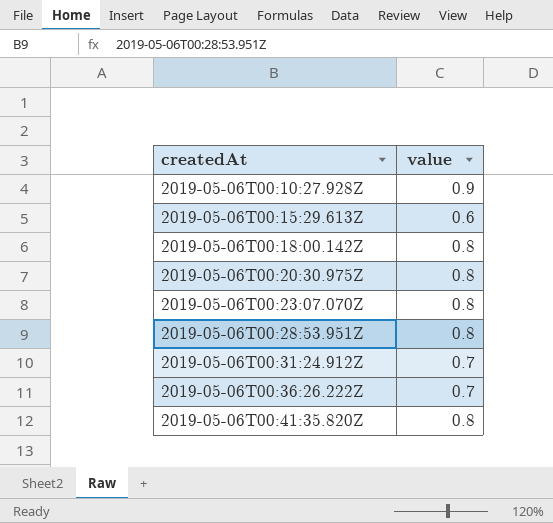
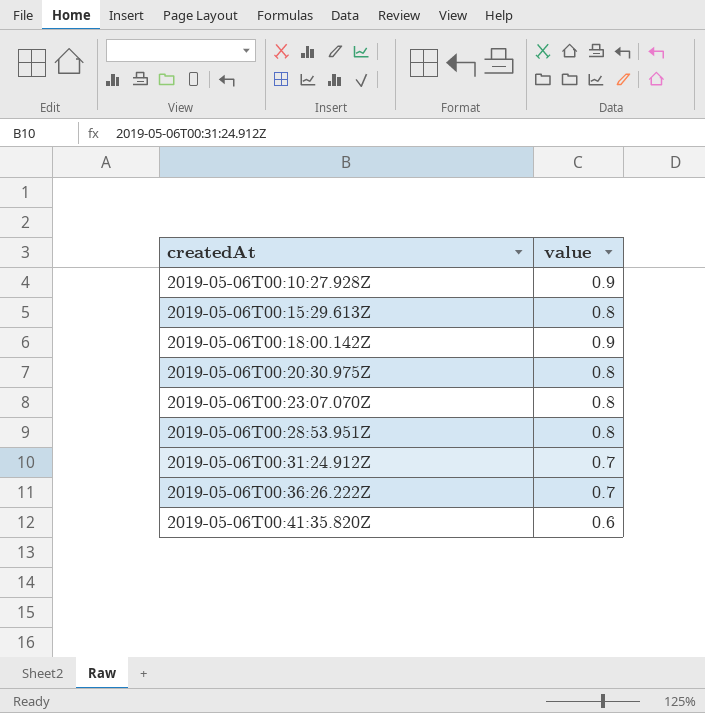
2019-05-06T00:15:29.613Z | value: 0.6 -> 0.8
2019-05-06T00:18:00.142Z | value: 0.8 -> 0.9
2019-05-06T00:41:35.820Z | value: 0.8 -> 0.6

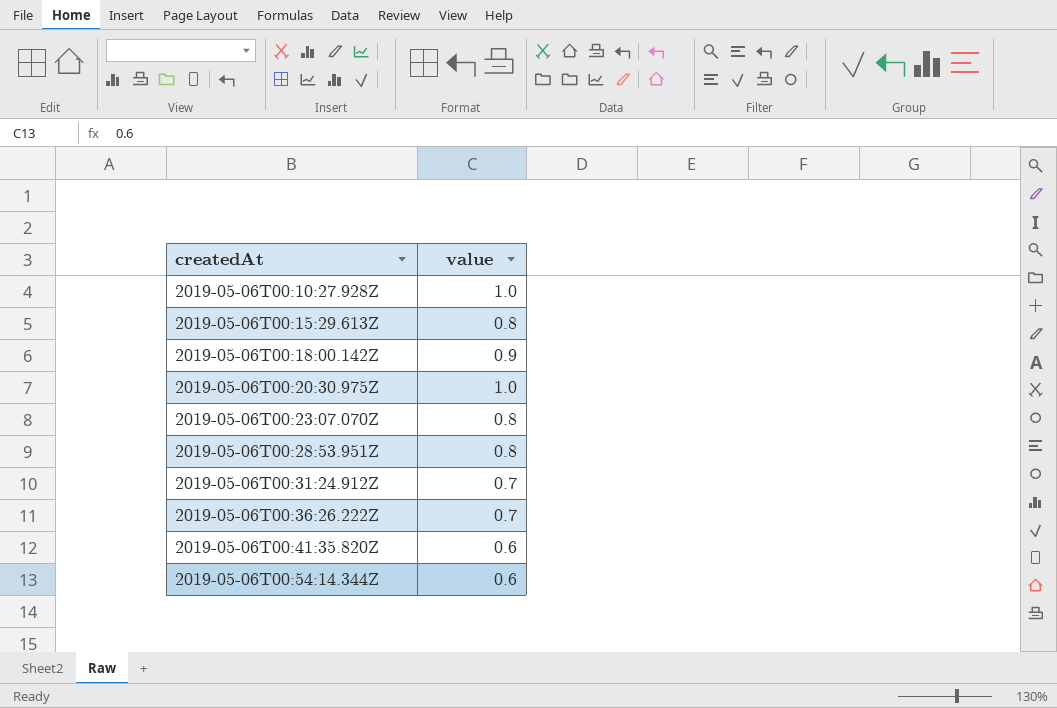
2019-05-06T00:10:27.928Z | value: 0.9 -> 1.0
2019-05-06T00:20:30.975Z | value: 0.8 -> 1.0
row 2019-05-06T00:54:14.344Z: none -> 0.6

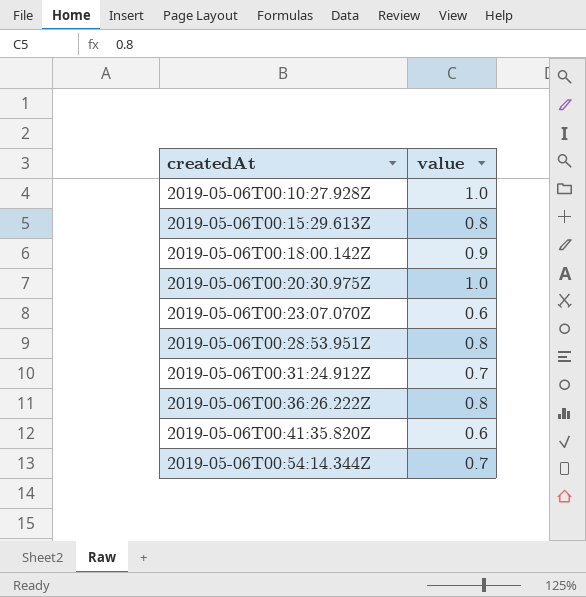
2019-05-06T00:23:07.070Z | value: 0.8 -> 0.6
2019-05-06T00:36:26.222Z | value: 0.7 -> 0.8
2019-05-06T00:54:14.344Z | value: 0.6 -> 0.7

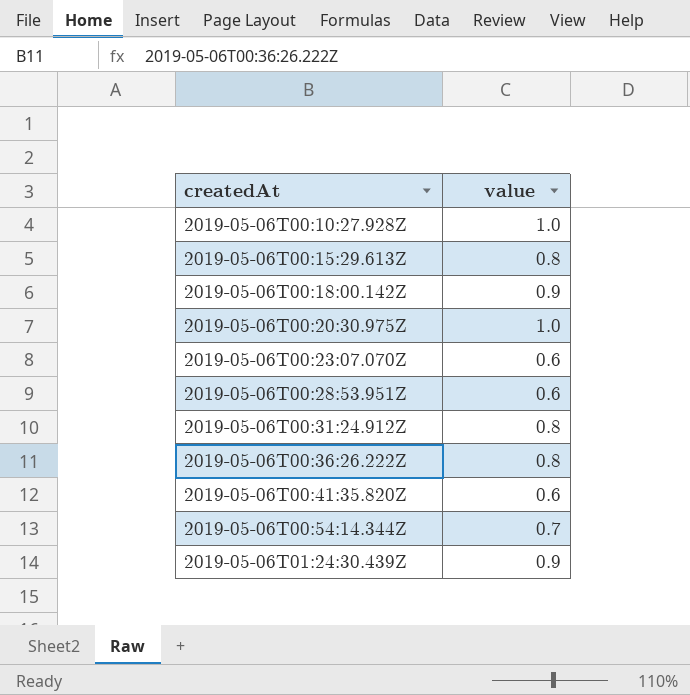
2019-05-06T00:28:53.951Z | value: 0.8 -> 0.6
2019-05-06T00:31:24.912Z | value: 0.7 -> 0.8
row 2019-05-06T01:24:30.439Z: none -> 0.9

